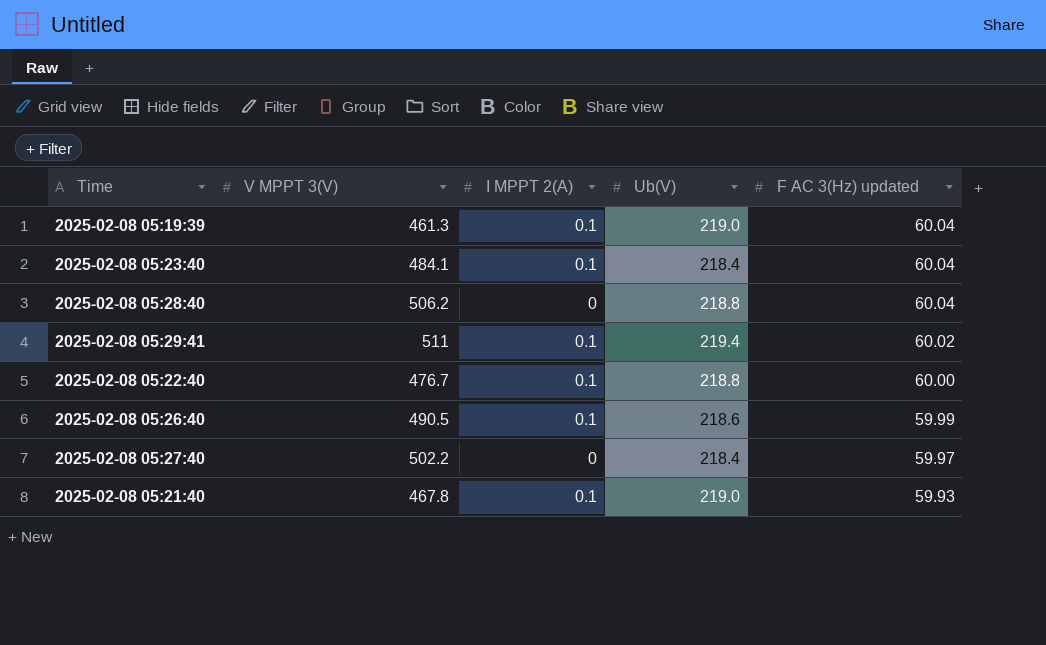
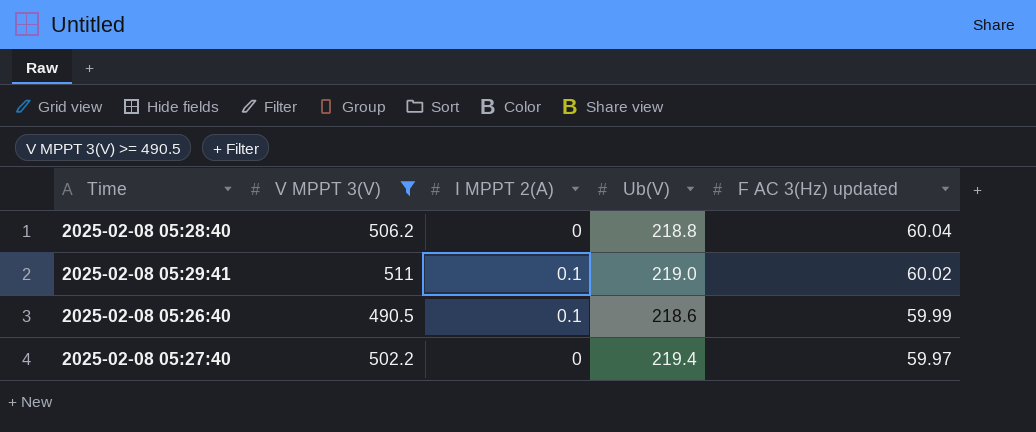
filter: none -> V MPPT 3(V) >= 490.5
2025-02-08 05:29:41 | Ub(V): 219.4 -> 219.0
2025-02-08 05:27:40 | Ub(V): 218.4 -> 219.4

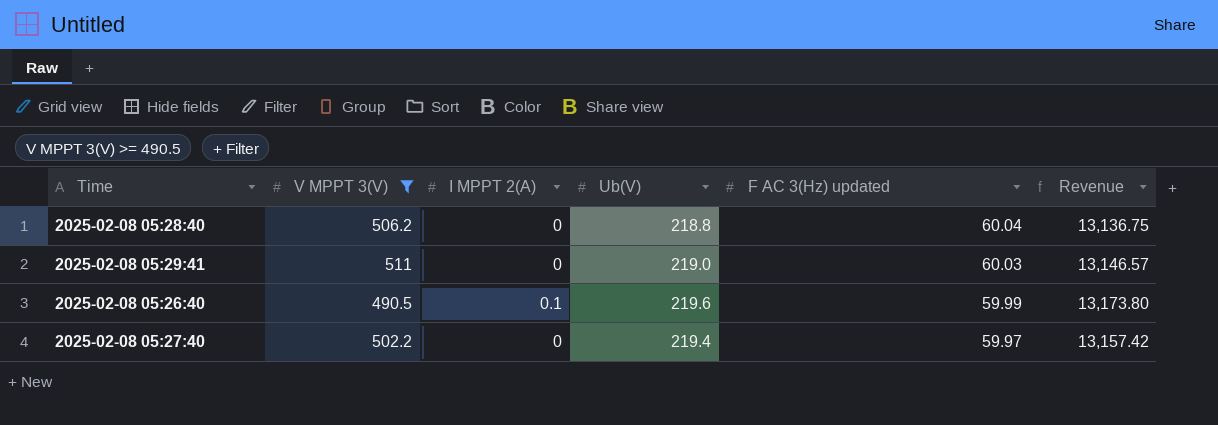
column Revenue | formula: none -> [Ub(V)] * [F AC 3(Hz) updated]
2025-02-08 05:29:41 | I MPPT 2(A): 0.1 -> 0
2025-02-08 05:29:41 | F AC 3(Hz) updated: 60.02 -> 60.03
2025-02-08 05:26:40 | Ub(V): 218.6 -> 219.6

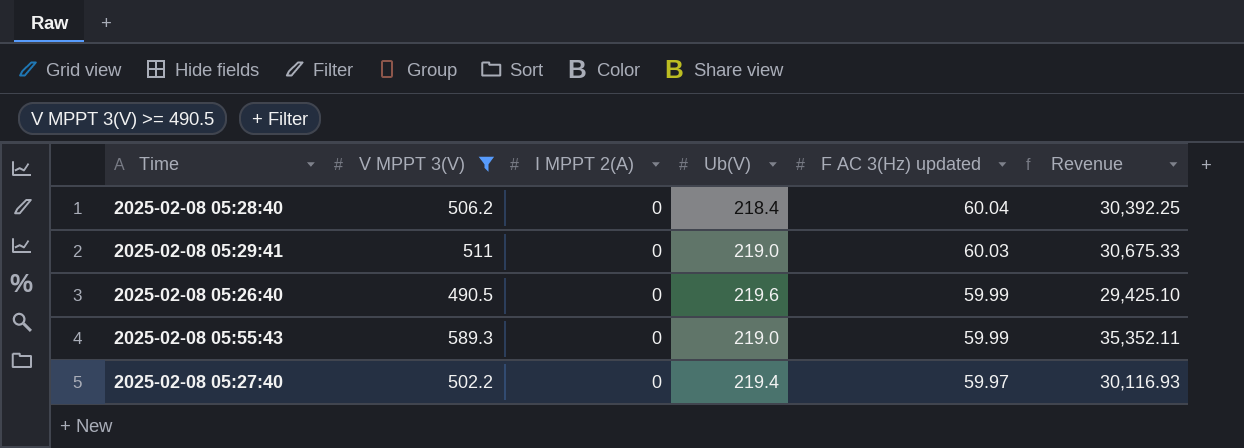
column Revenue | formula: [Ub(V)] * [F AC 3(Hz) updated] -> [V MPPT 3(V)] * [F AC 3(Hz) updated]
2025-02-08 05:28:40 | Ub(V): 218.8 -> 218.4
2025-02-08 05:26:40 | I MPPT 2(A): 0.1 -> 0
row 2025-02-08 05:55:43: none -> 589.3 | 0 | 219.0 | 59.99 | 35,352.11

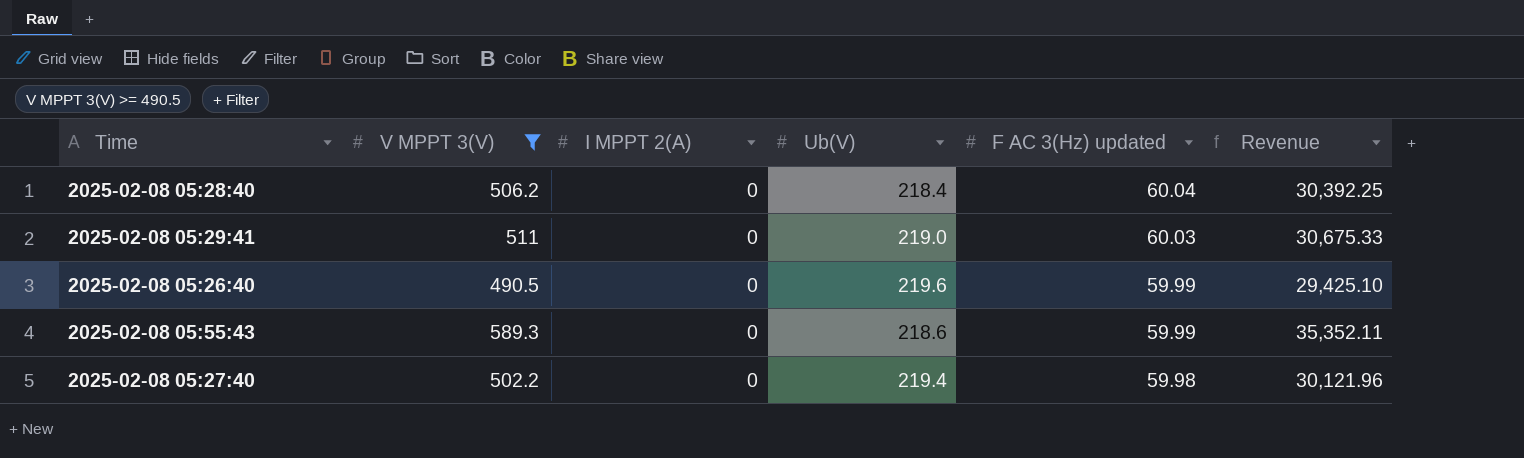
2025-02-08 05:55:43 | Ub(V): 219.0 -> 218.6
2025-02-08 05:27:40 | F AC 3(Hz) updated: 59.97 -> 59.98
2025-02-08 05:27:40 | Revenue: 30,116.93 -> 30,121.96

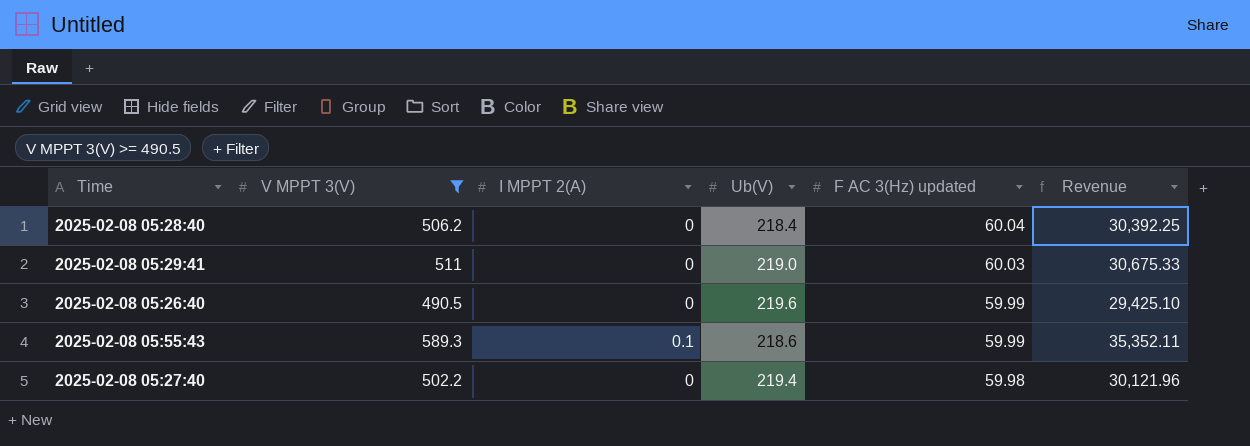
2025-02-08 05:55:43 | I MPPT 2(A): 0 -> 0.1

